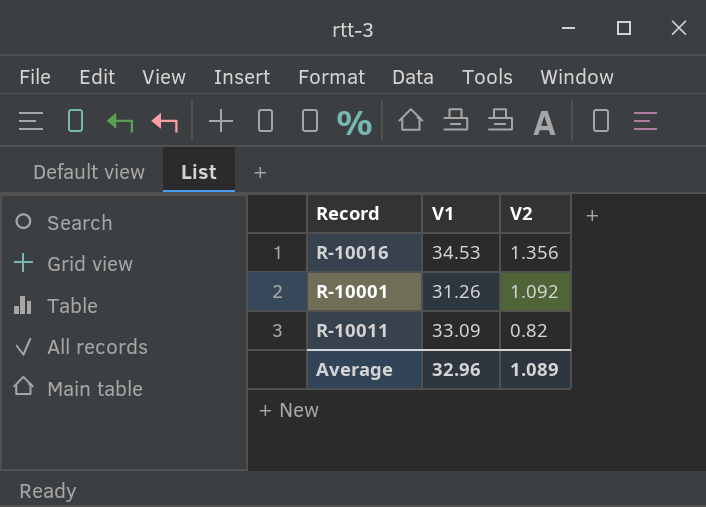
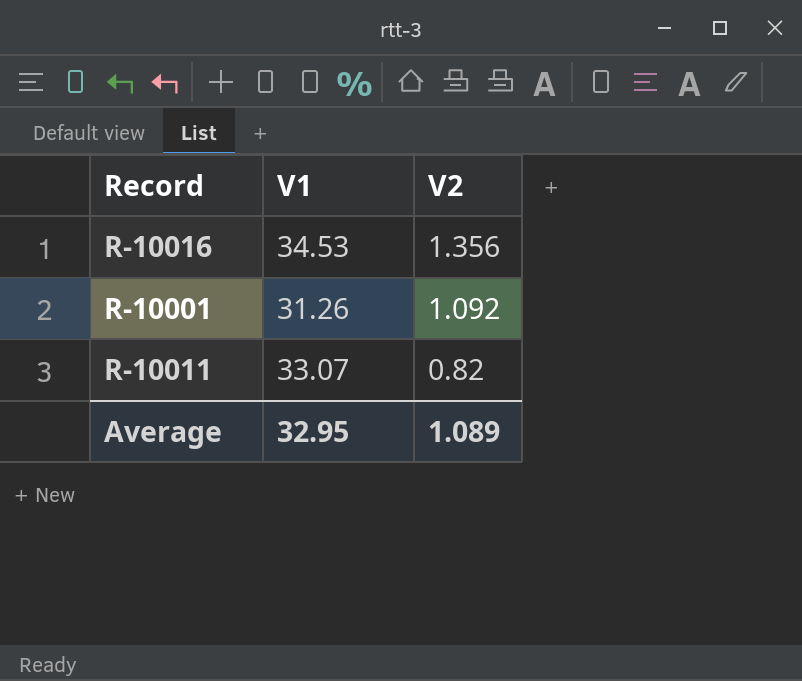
R-10011 | V1: 33.09 -> 33.07
Average | V1: 32.96 -> 32.95

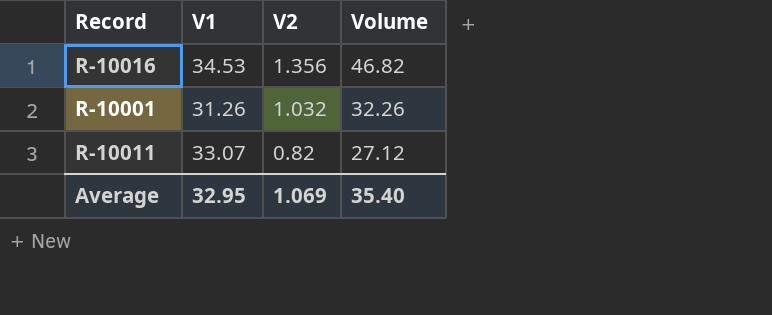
column Volume | formula: none -> [V1] * [V2]
R-10001 | V2: 1.092 -> 1.032
Average | V2: 1.089 -> 1.069

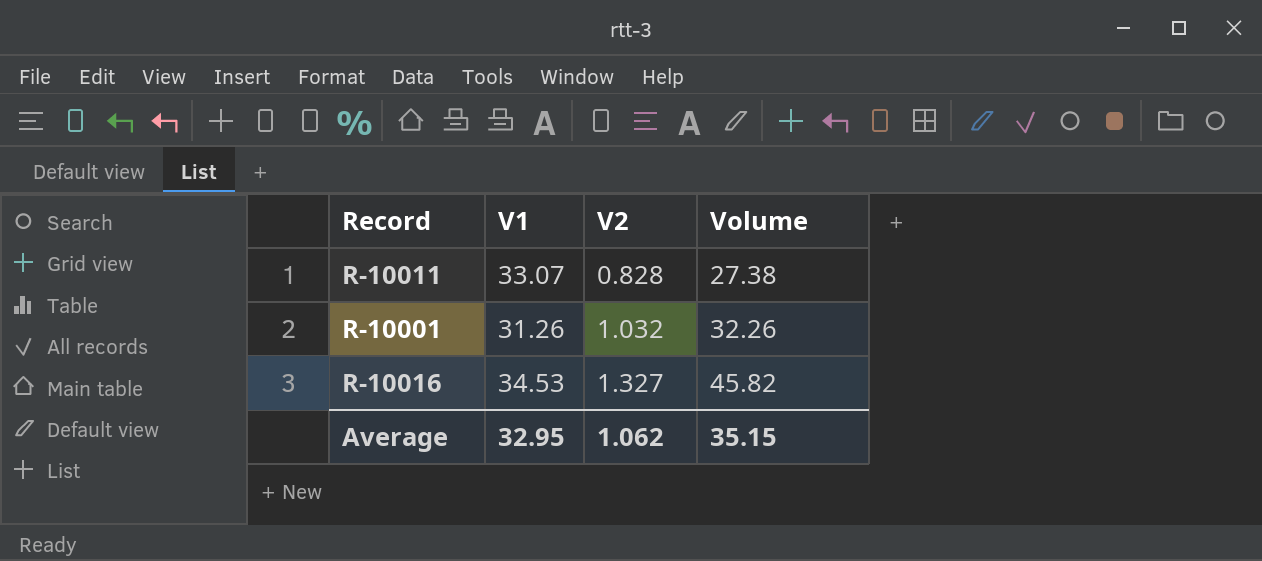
row order: V2 descending -> V2 ascending
R-10011 | V2: 0.82 -> 0.828
R-10011 | Volume: 27.12 -> 27.38
R-10016 | V2: 1.356 -> 1.327
R-10016 | Volume: 46.82 -> 45.82
Average | V2: 1.069 -> 1.062
Average | Volume: 35.40 -> 35.15

